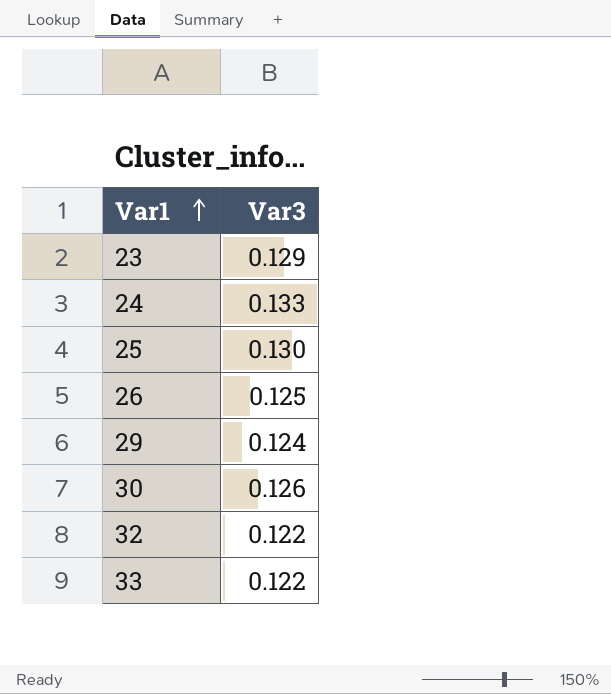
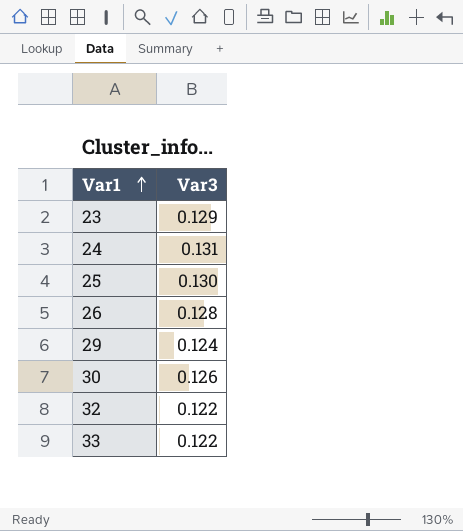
24 | Var3: 0.133 -> 0.131
26 | Var3: 0.125 -> 0.128

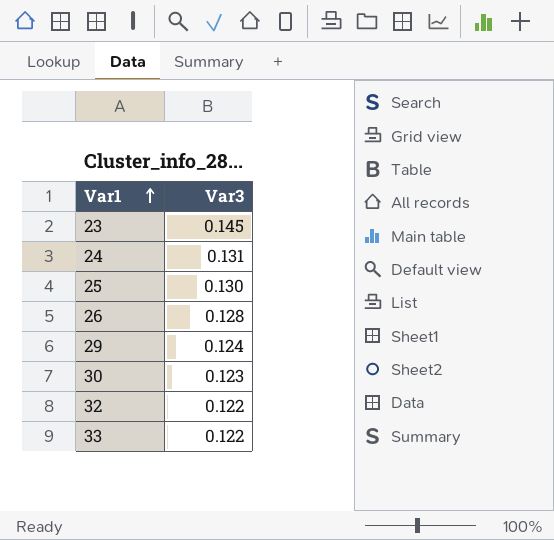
23 | Var3: 0.129 -> 0.145
30 | Var3: 0.126 -> 0.123

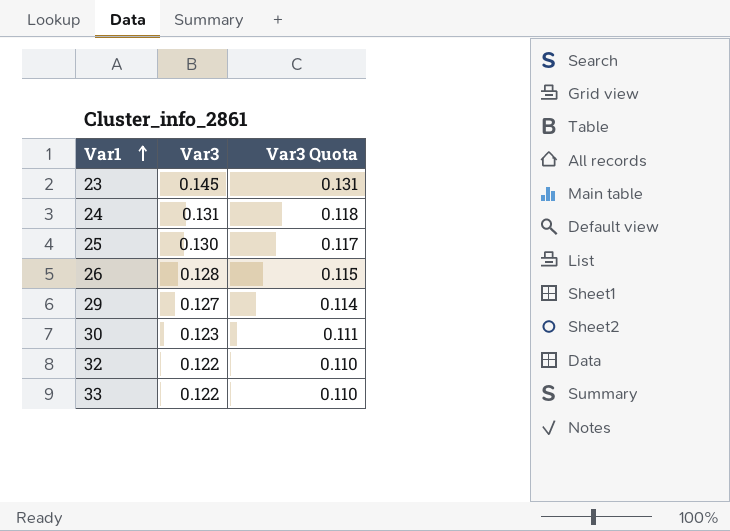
column Var3 Quota | formula: none -> [Var3] * 0.9
29 | Var3: 0.124 -> 0.127

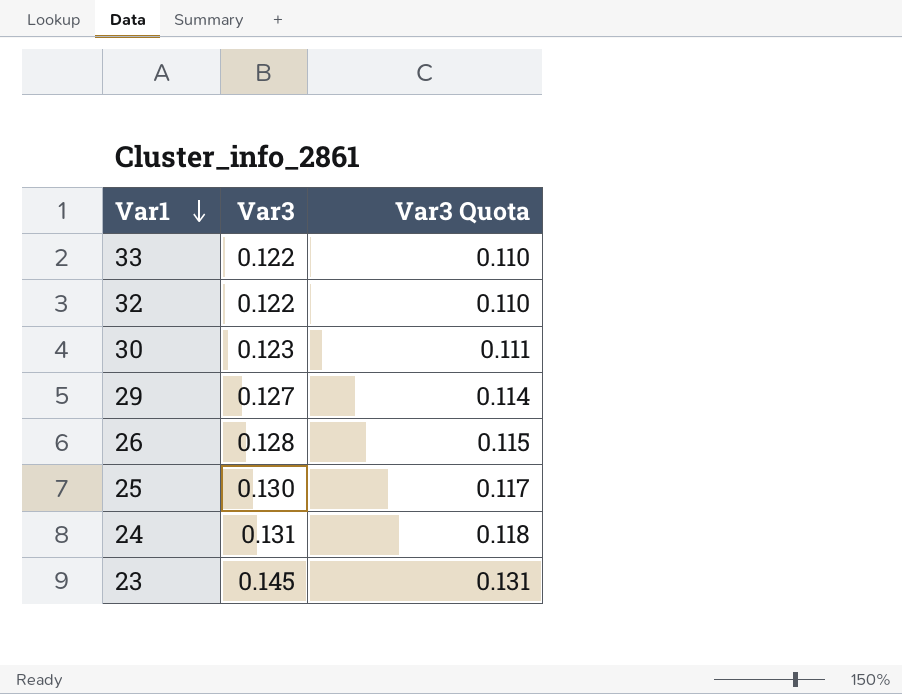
row order: Var1 ascending -> Var1 descending

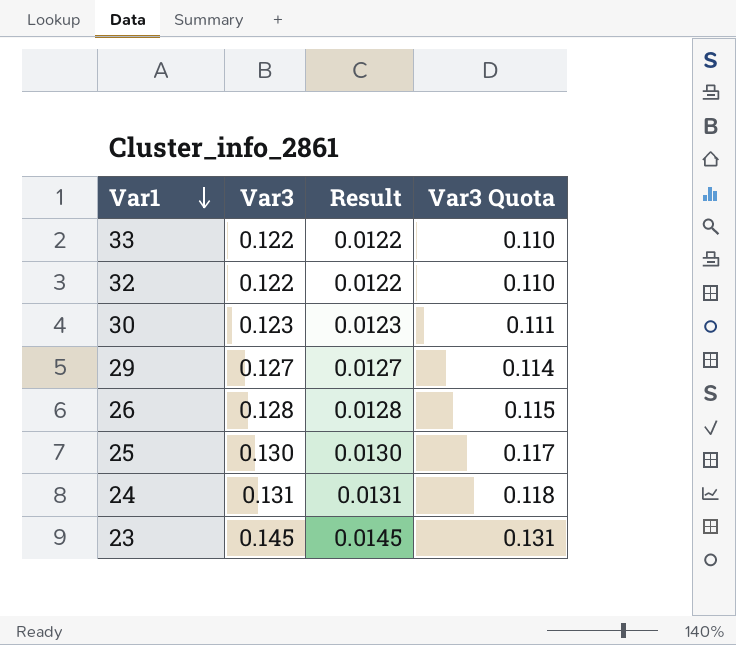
column Result | formula: none -> [Var3] * 0.1

